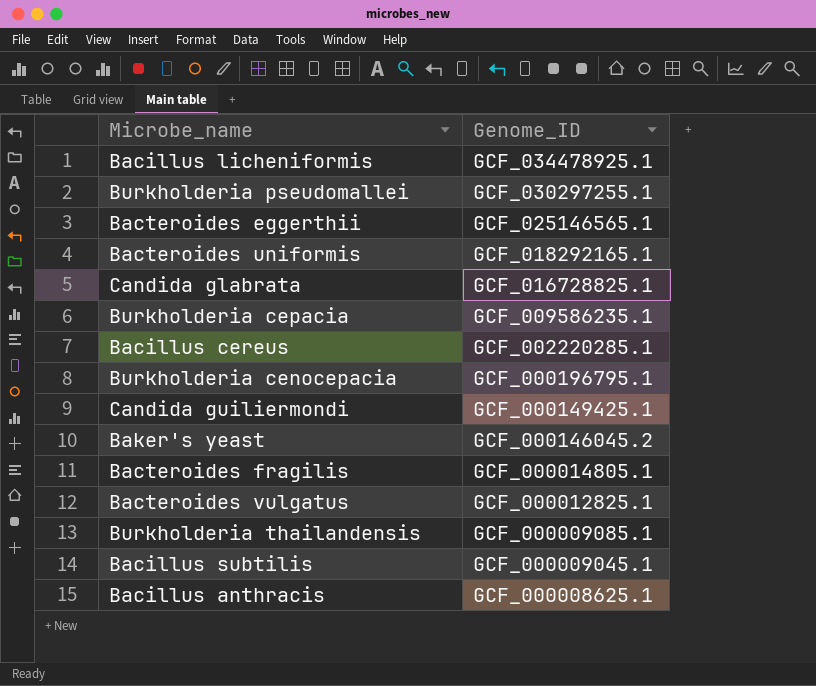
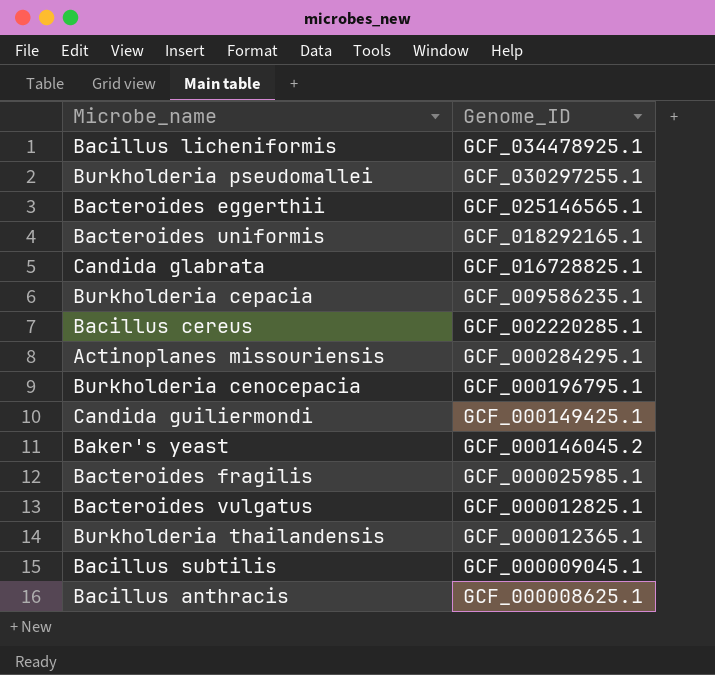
row Actinoplanes missouriensis: none -> GCF_000284295.1
Bacteroides fragilis | Genome_ID: GCF_000014805.1 -> GCF_000025985.1
Burkholderia thailandensis | Genome_ID: GCF_000009085.1 -> GCF_000012365.1

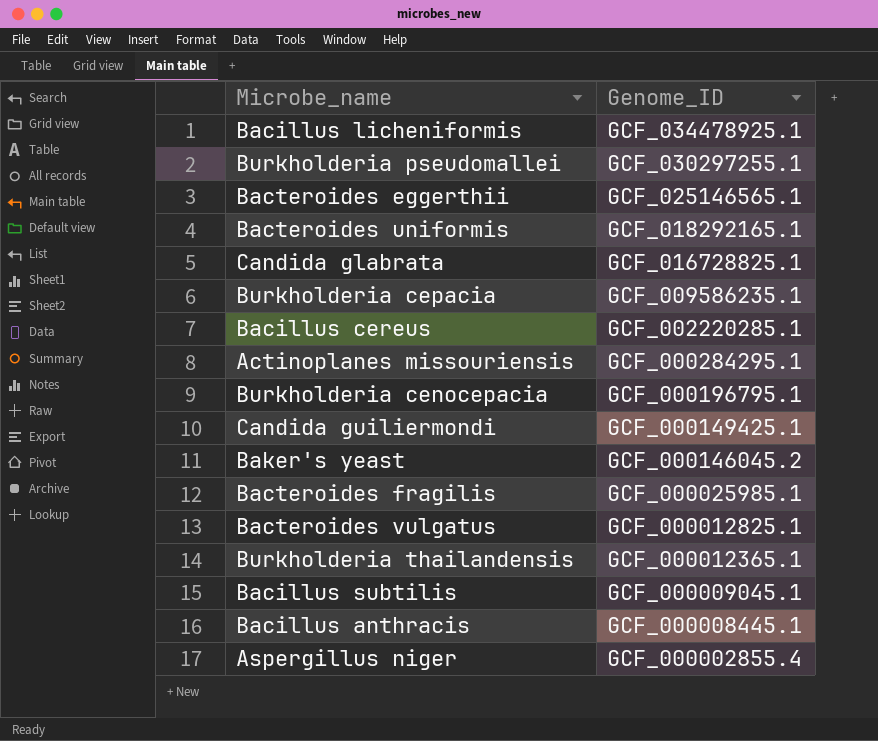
Bacillus anthracis | Genome_ID: GCF_000008625.1 -> GCF_000008445.1
row Aspergillus niger: none -> GCF_000002855.4

